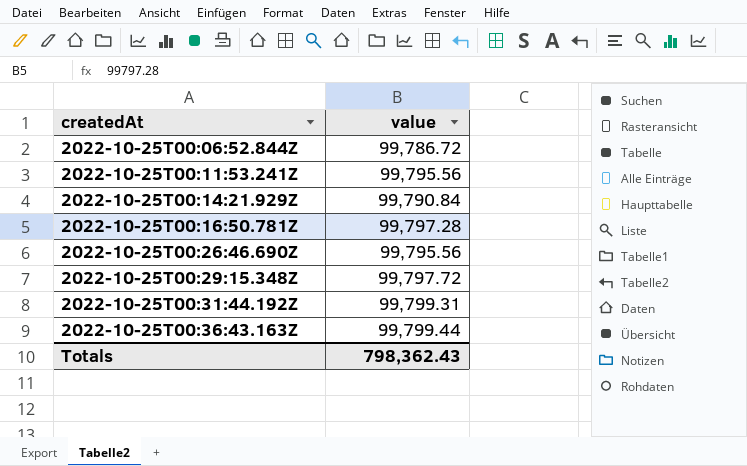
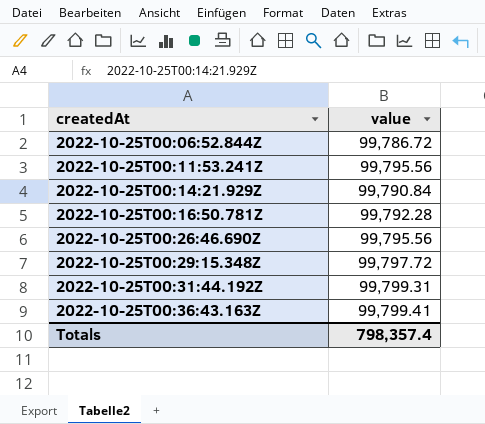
2022-10-25T00:16:50.781Z | value: 99,797.28 -> 99,792.28
2022-10-25T00:36:43.163Z | value: 99,799.44 -> 99,799.41
Totals | value: 798,362.43 -> 798,357.4

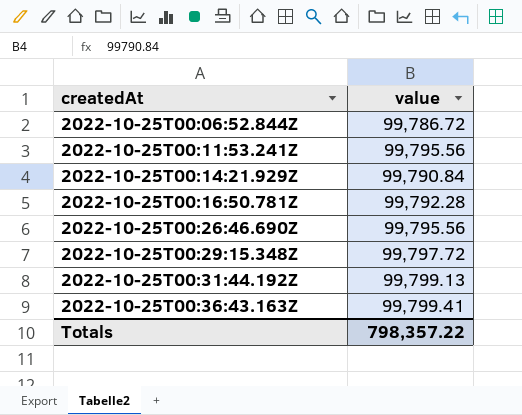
2022-10-25T00:31:44.192Z | value: 99,799.31 -> 99,799.13
Totals | value: 798,357.4 -> 798,357.22

